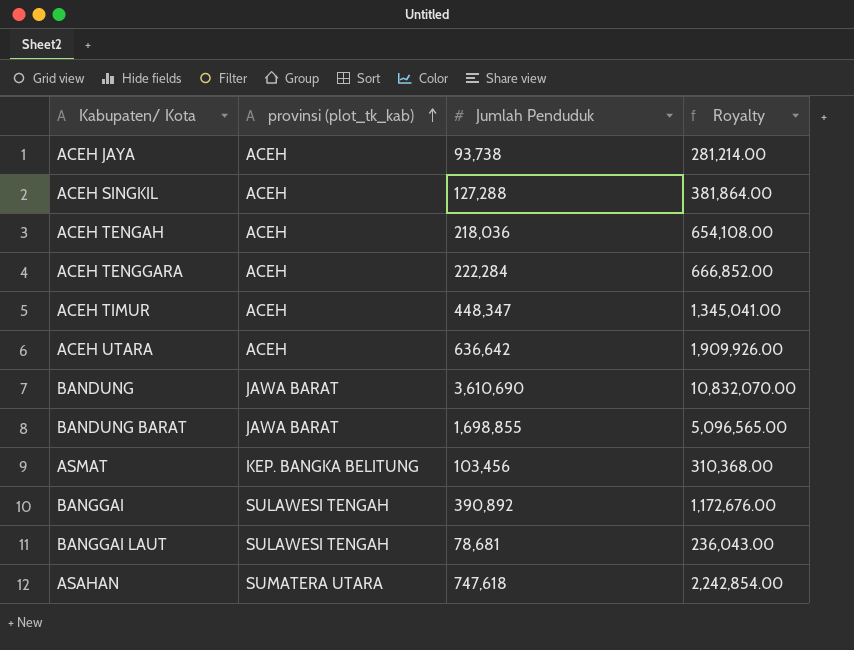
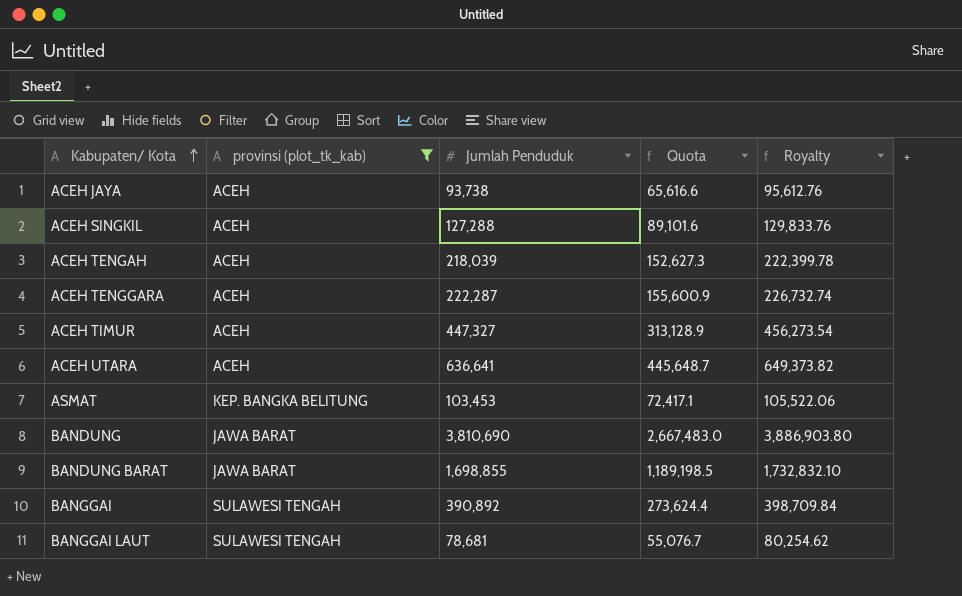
filter: none -> provinsi (plot_tk_kab) != SUMATERA UTARA
row order: provinsi (plot_tk_kab) ascending -> Kabupaten/ Kota ascending
column Quota | formula: none -> [Jumlah Penduduk] * 0.7
column Royalty | formula: [Jumlah Penduduk] * 3 -> [Jumlah Penduduk] * 1.02
ACEH TENGAH | Jumlah Penduduk: 218,036 -> 218,039
ACEH TENGGARA | Jumlah Penduduk: 222,284 -> 222,287
ACEH TIMUR | Jumlah Penduduk: 448,347 -> 447,327
ACEH UTARA | Jumlah Penduduk: 636,642 -> 636,641
ASMAT | Jumlah Penduduk: 103,456 -> 103,453
BANDUNG | Jumlah Penduduk: 3,610,690 -> 3,810,690

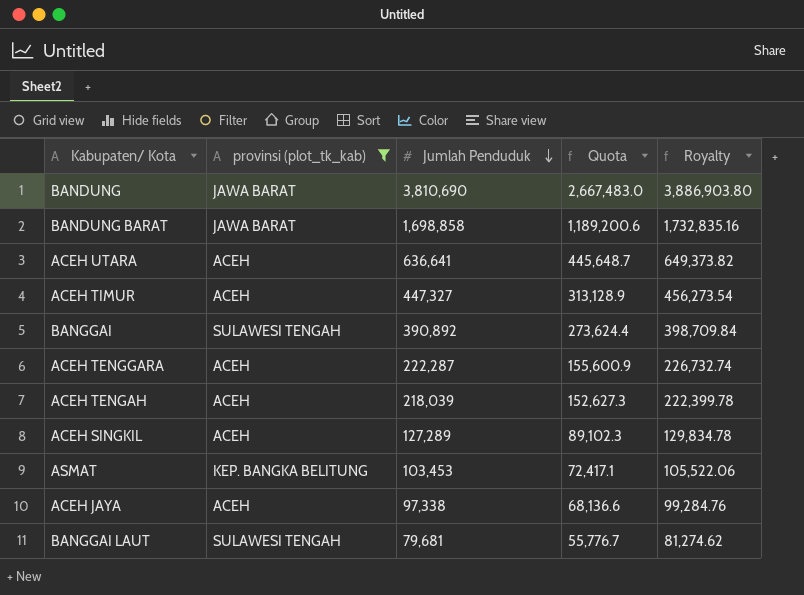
row order: Kabupaten/ Kota ascending -> Jumlah Penduduk descending
BANDUNG BARAT | Jumlah Penduduk: 1,698,855 -> 1,698,858
BANDUNG BARAT | Quota: 1,189,198.5 -> 1,189,200.6
BANDUNG BARAT | Royalty: 1,732,832.10 -> 1,732,835.16
ACEH SINGKIL | Jumlah Penduduk: 127,288 -> 127,289
ACEH SINGKIL | Quota: 89,101.6 -> 89,102.3
ACEH SINGKIL | Royalty: 129,833.76 -> 129,834.78
ACEH JAYA | Jumlah Penduduk: 93,738 -> 97,338
ACEH JAYA | Quota: 65,616.6 -> 68,136.6
ACEH JAYA | Royalty: 95,612.76 -> 99,284.76
BANGGAI LAUT | Jumlah Penduduk: 78,681 -> 79,681
BANGGAI LAUT | Quota: 55,076.7 -> 55,776.7
BANGGAI LAUT | Royalty: 80,254.62 -> 81,274.62

